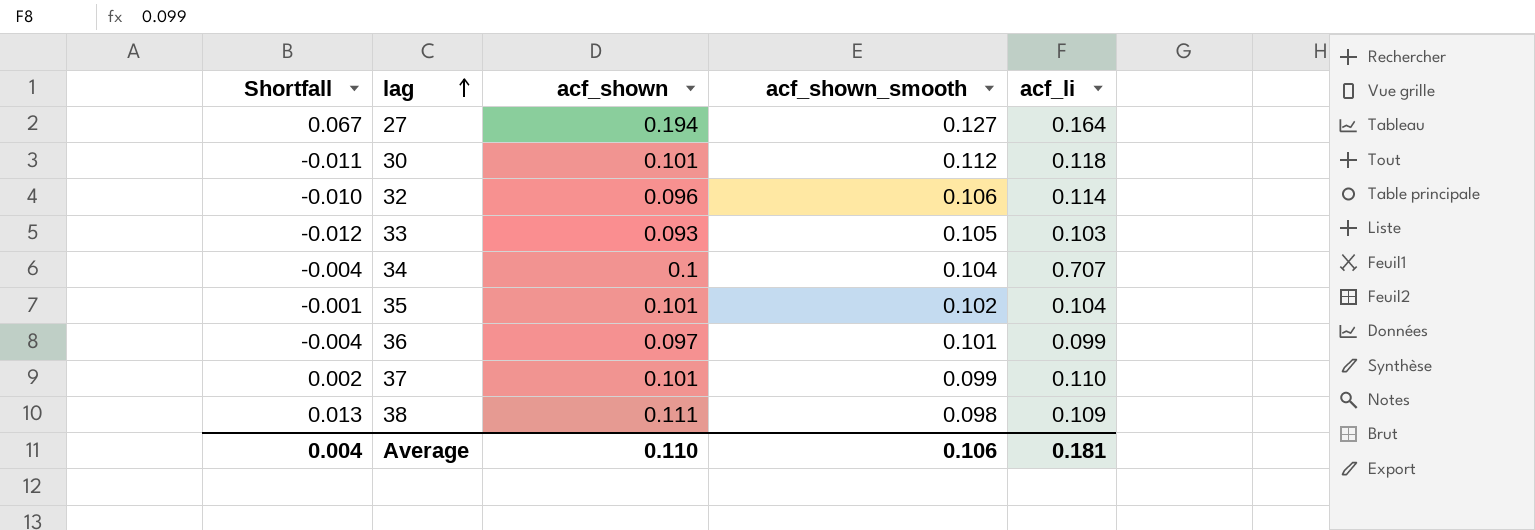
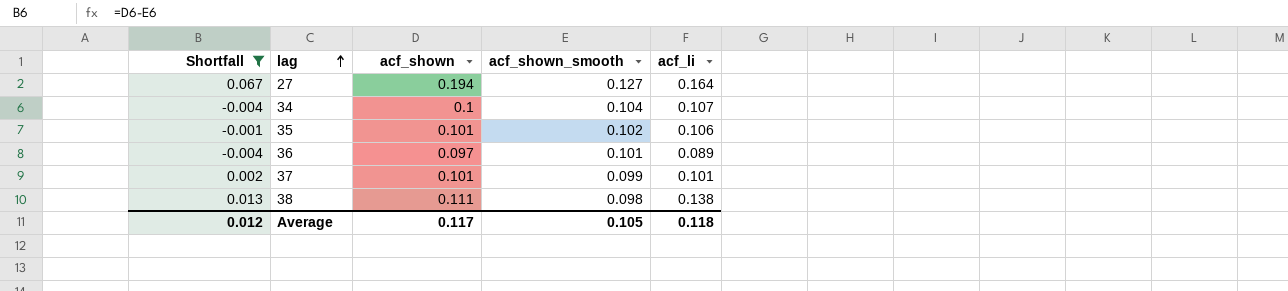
filter: none -> Shortfall >= -0.004
34 | acf_li: 0.707 -> 0.107
35 | acf_li: 0.104 -> 0.106
36 | acf_li: 0.099 -> 0.089
37 | acf_li: 0.110 -> 0.101
38 | acf_li: 0.109 -> 0.138
Average | Shortfall: 0.004 -> 0.012
Average | acf_shown: 0.110 -> 0.117
Average | acf_shown_smooth: 0.106 -> 0.105
Average | acf_li: 0.181 -> 0.118

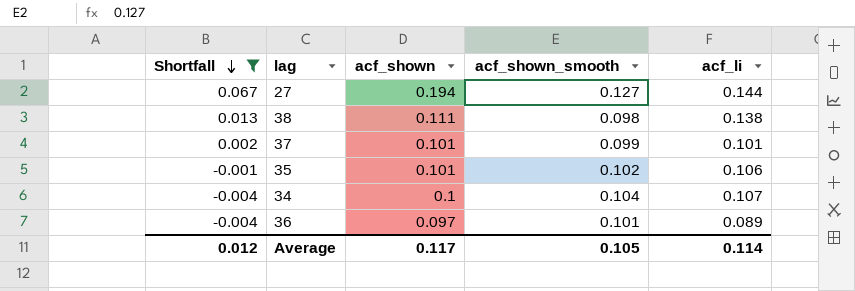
row order: lag ascending -> Shortfall descending
27 | acf_li: 0.164 -> 0.144
Average | acf_li: 0.118 -> 0.114

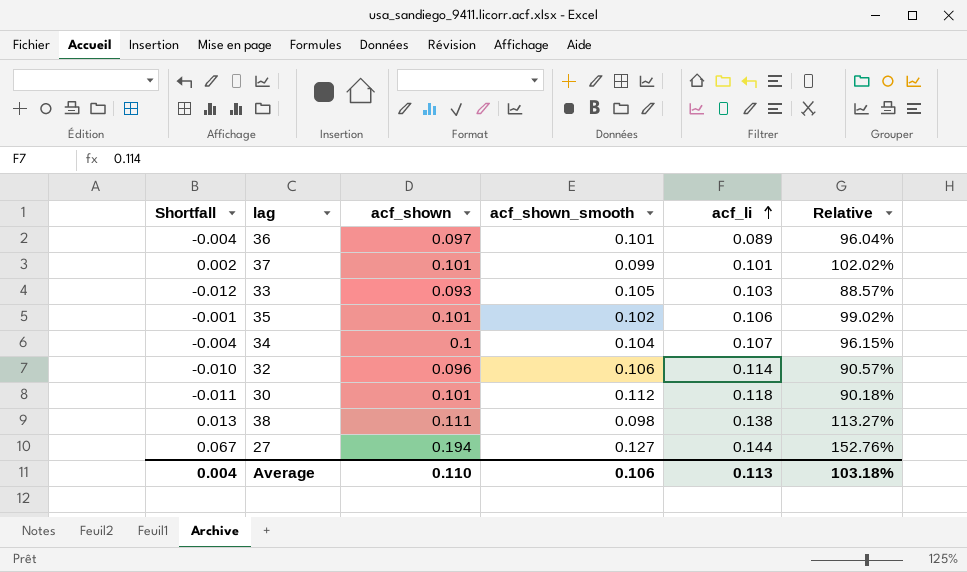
filter: Shortfall >= -0.004 -> none
row order: Shortfall descending -> acf_li ascending
column Relative | formula: none -> [acf_shown] / [acf_shown_smooth]
Average | Shortfall: 0.012 -> 0.004
Average | acf_shown: 0.117 -> 0.110
Average | acf_shown_smooth: 0.105 -> 0.106
Average | acf_li: 0.114 -> 0.113

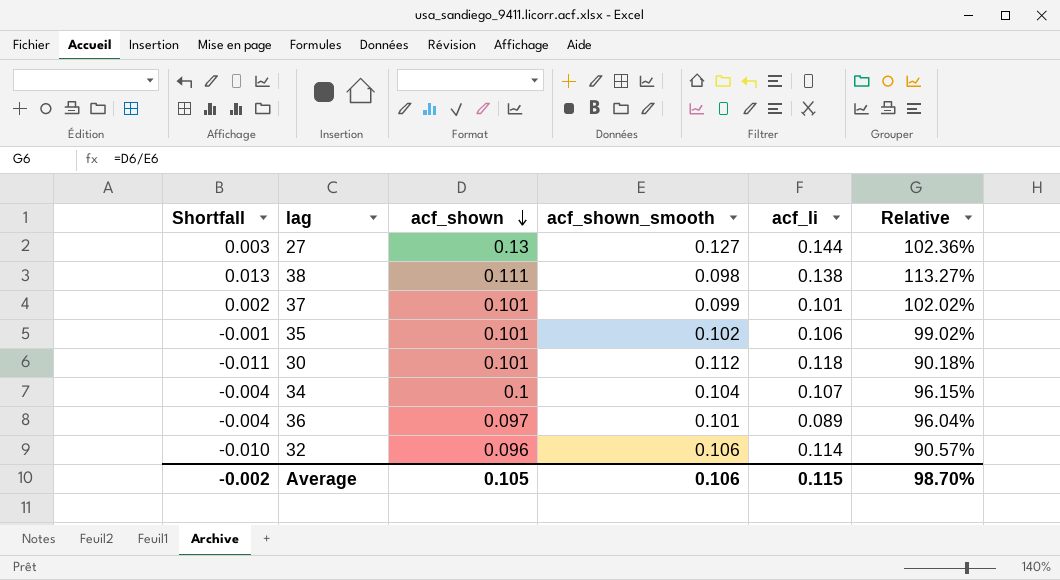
row order: acf_li ascending -> acf_shown descending
row 33: -0.012 | 0.093 | 0.105 | 0.103 | 88.57% -> none
27 | Shortfall: 0.067 -> 0.003
27 | acf_shown: 0.194 -> 0.13
27 | Relative: 152.76% -> 102.36%
Average | Shortfall: 0.004 -> -0.002
Average | acf_shown: 0.110 -> 0.105
Average | acf_li: 0.113 -> 0.115
Average | Relative: 103.18% -> 98.70%

